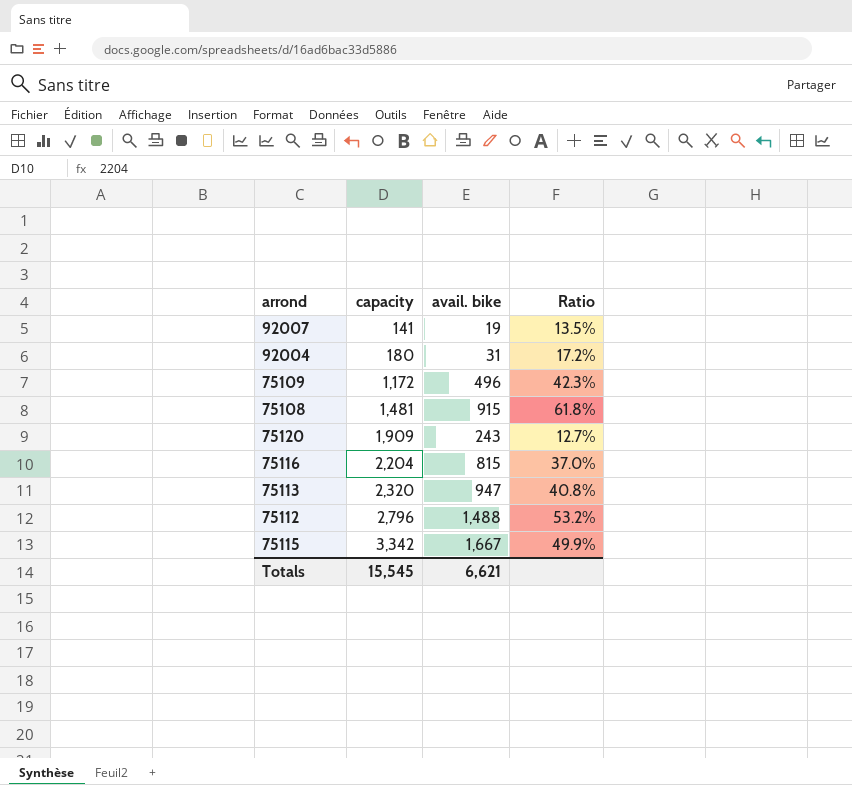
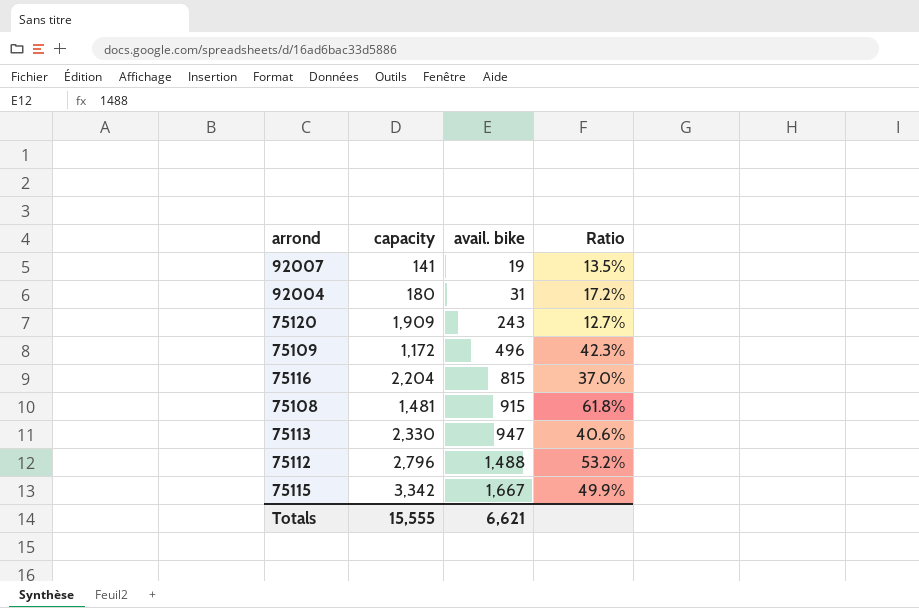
row order: capacity ascending -> avail. bike ascending
75113 | capacity: 2,320 -> 2,330
75113 | Ratio: 40.8% -> 40.6%
Totals | capacity: 15,545 -> 15,555

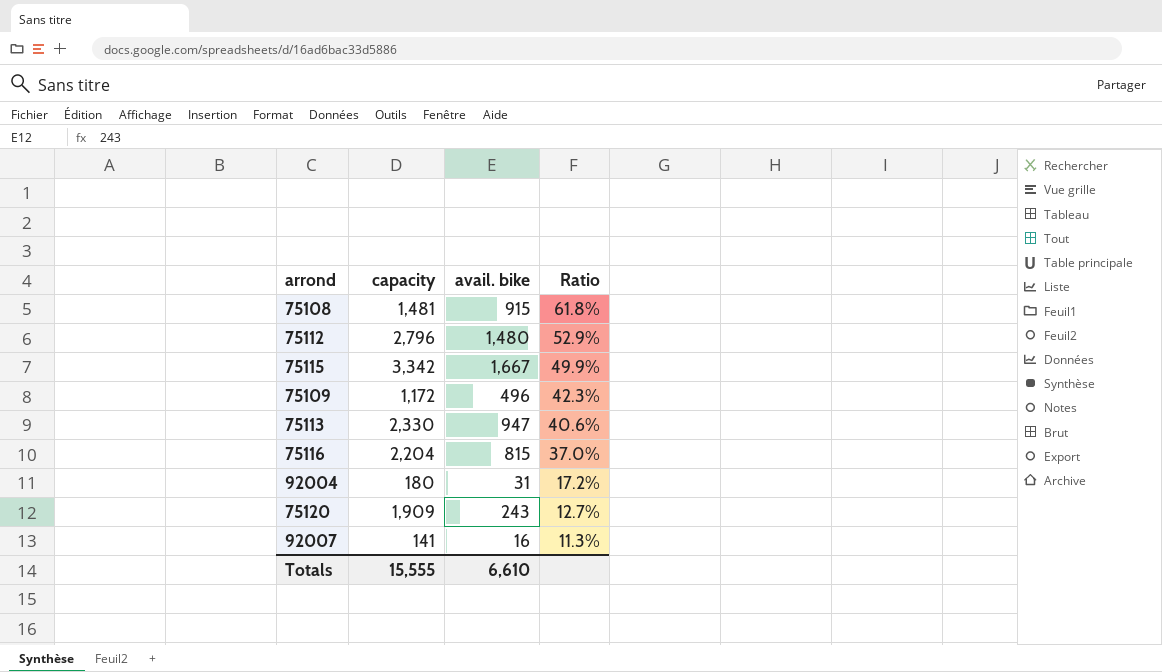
row order: avail. bike ascending -> Ratio descending
75112 | avail. bike: 1,488 -> 1,480
75112 | Ratio: 53.2% -> 52.9%
92007 | avail. bike: 19 -> 16
92007 | Ratio: 13.5% -> 11.3%
Totals | avail. bike: 6,621 -> 6,610

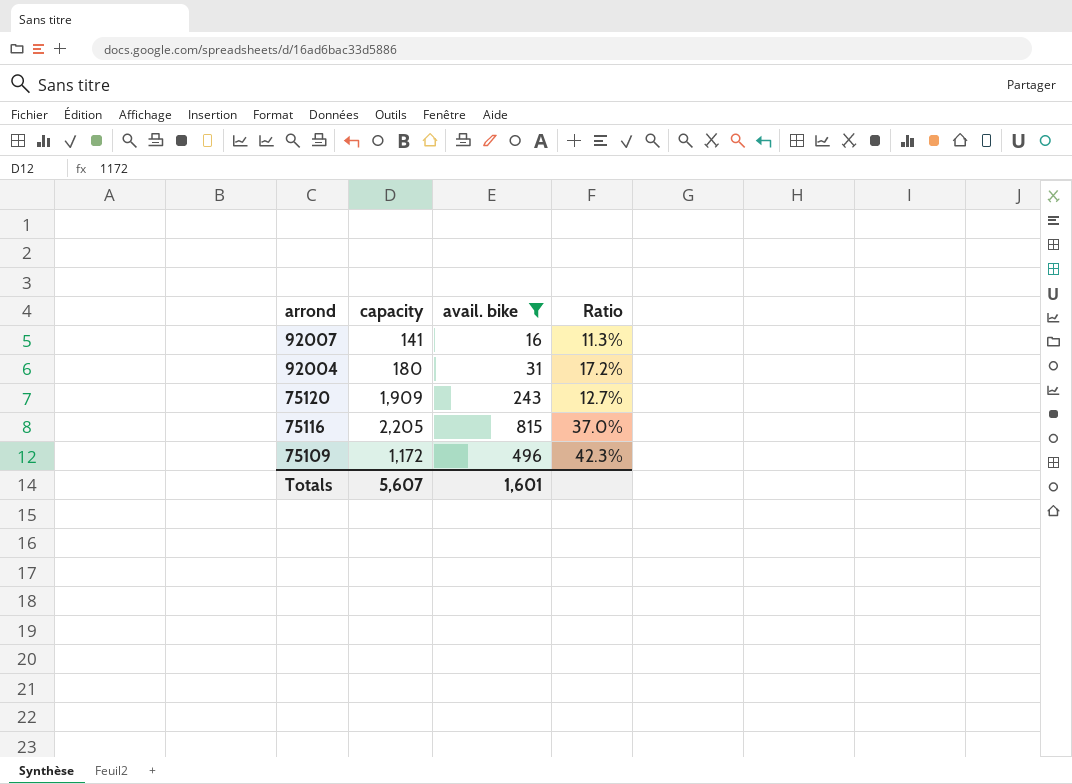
filter: none -> avail. bike <= 815
row order: Ratio descending -> arrond descending
75116 | capacity: 2,204 -> 2,205
Totals | capacity: 15,555 -> 5,607
Totals | avail. bike: 6,610 -> 1,601

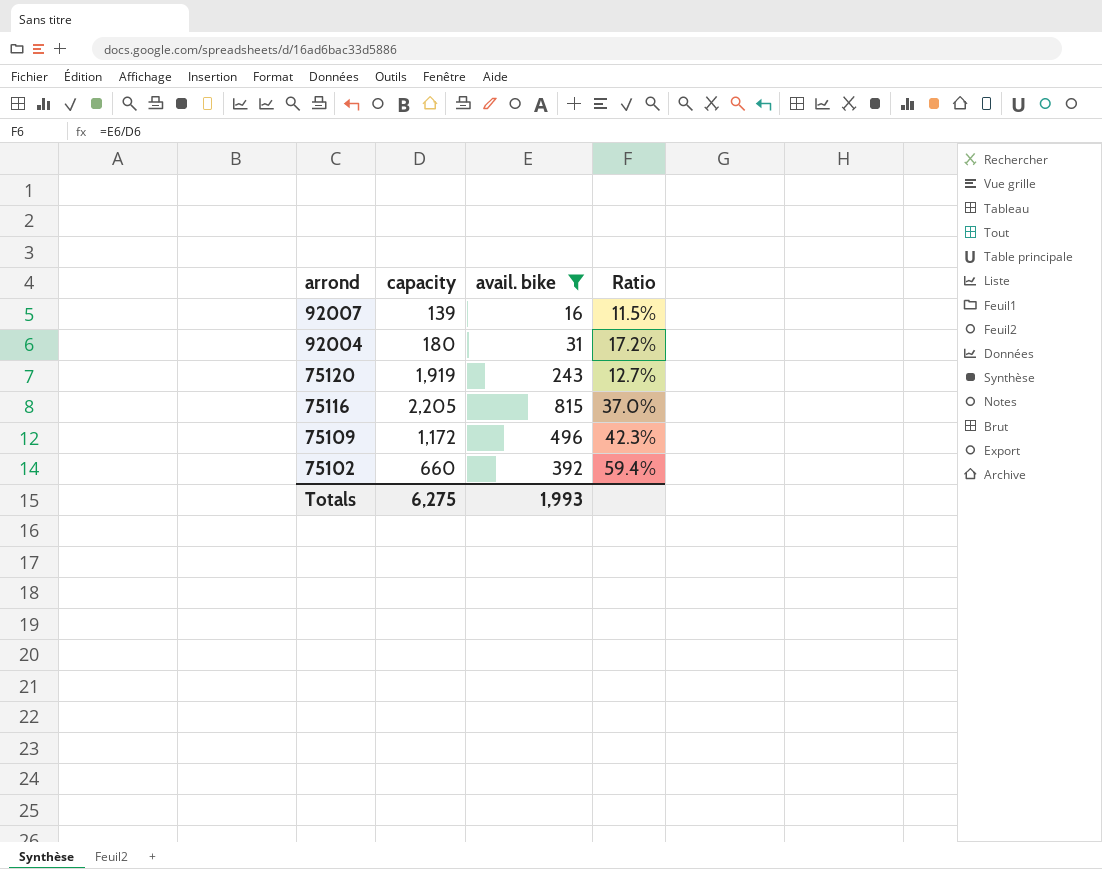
92007 | capacity: 141 -> 139
92007 | Ratio: 11.3% -> 11.5%
75120 | capacity: 1,909 -> 1,919
row 75102: none -> 660 | 392 | 59.4%
Totals | capacity: 5,607 -> 6,275
Totals | avail. bike: 1,601 -> 1,993

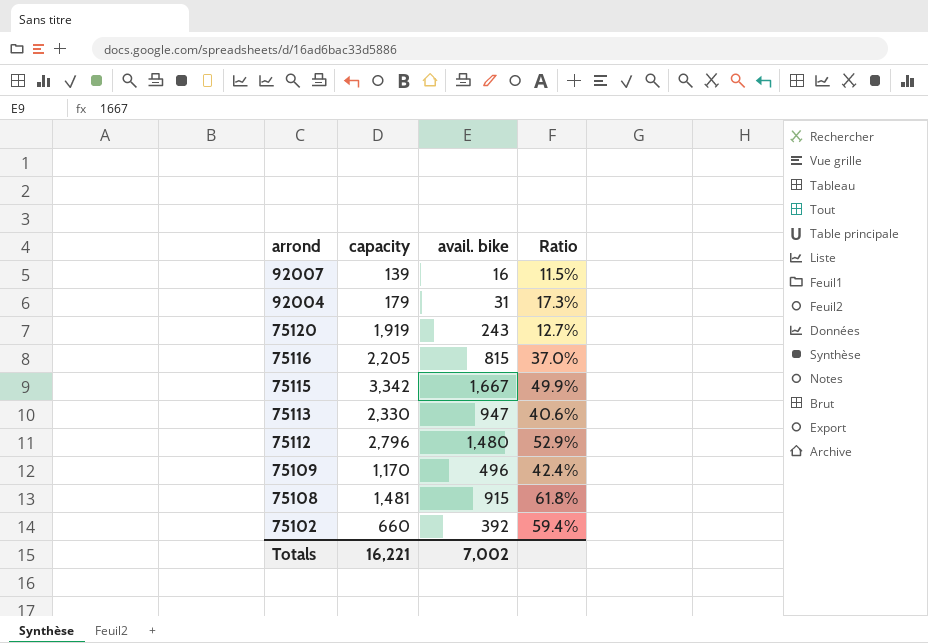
filter: avail. bike <= 815 -> none
92004 | capacity: 180 -> 179
92004 | Ratio: 17.2% -> 17.3%
75109 | capacity: 1,172 -> 1,170
75109 | Ratio: 42.3% -> 42.4%
Totals | capacity: 6,275 -> 16,221
Totals | avail. bike: 1,993 -> 7,002

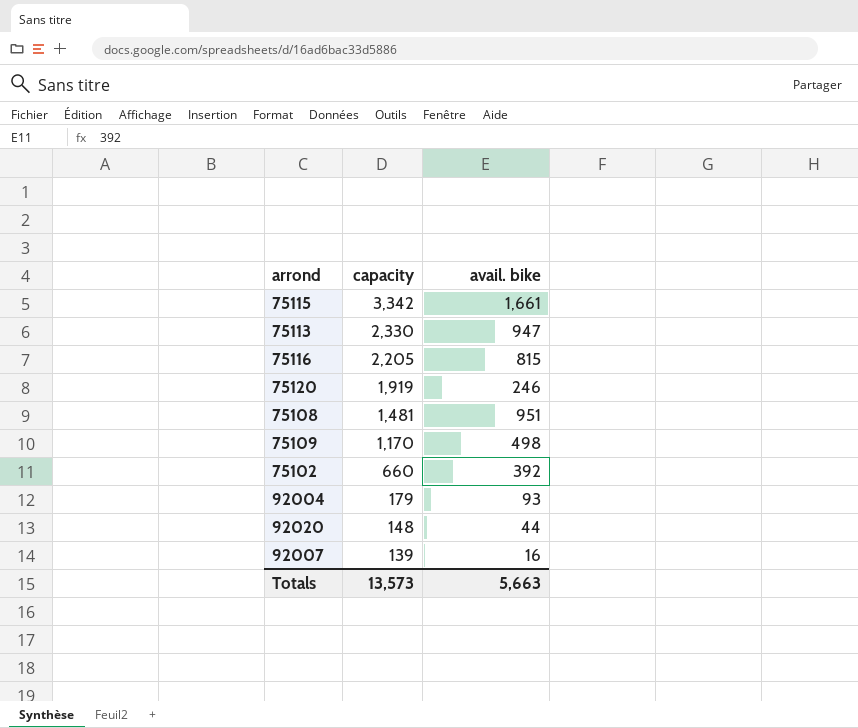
row order: arrond descending -> capacity descending
column Ratio | formula: [avail. bike] / [capacity] -> none
row 75112: 2,796 | 1,480 | 52.9% -> none
75115 | avail. bike: 1,667 -> 1,661
75120 | avail. bike: 243 -> 246
75108 | avail. bike: 915 -> 951
75109 | avail. bike: 496 -> 498
92004 | avail. bike: 31 -> 93
row 92020: none -> 148 | 44
Totals | capacity: 16,221 -> 13,573
Totals | avail. bike: 7,002 -> 5,663

